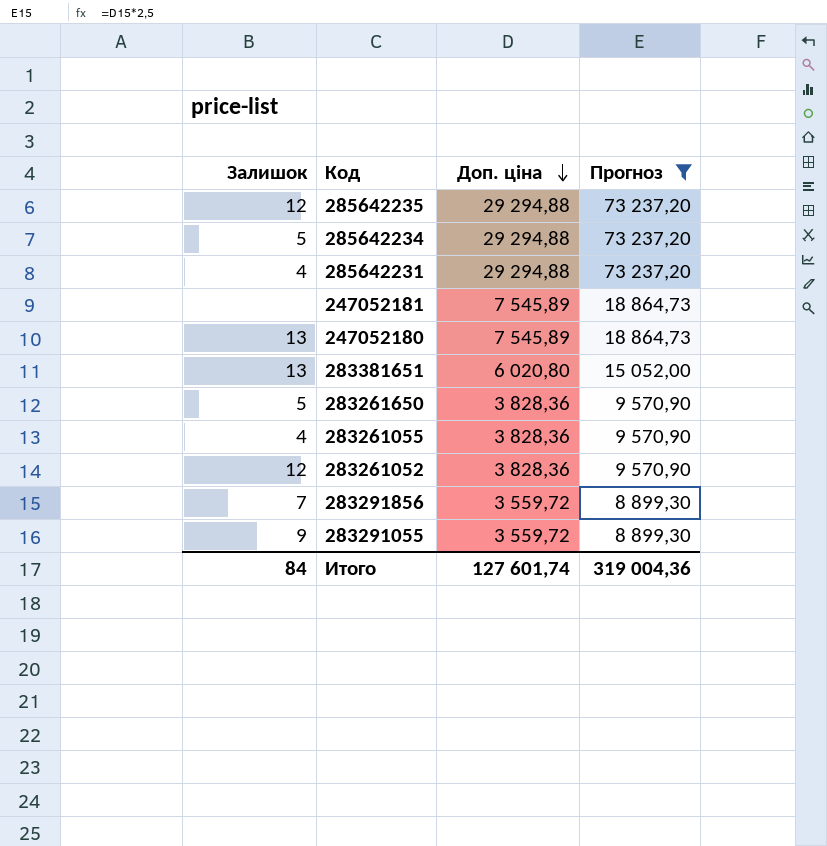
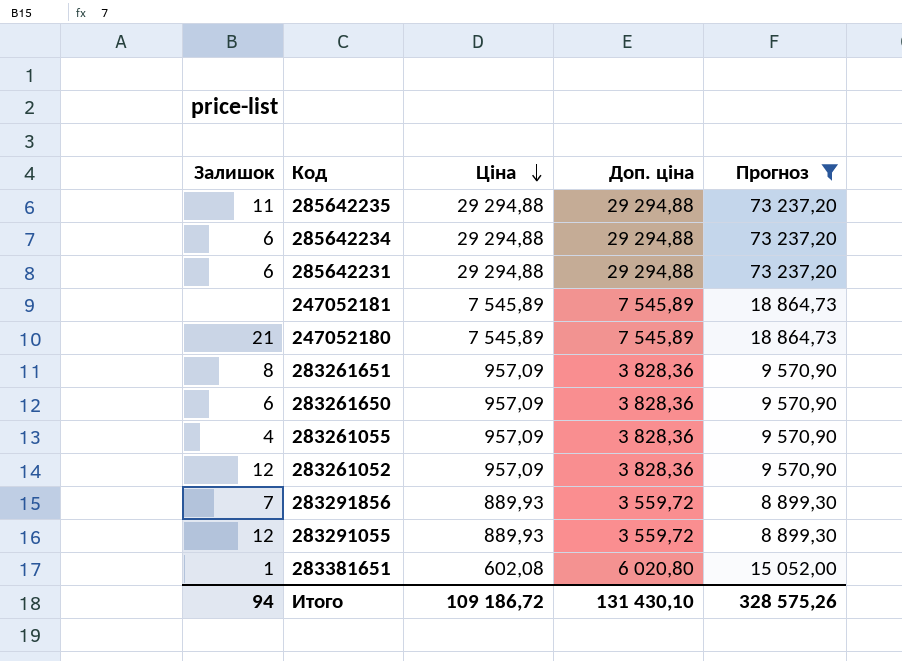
row order: Доп. ціна descending -> Ціна descending
column Ціна | position: none -> 3
285642235 | Залишок: 12 -> 11
285642234 | Залишок: 5 -> 6
285642231 | Залишок: 4 -> 6
247052180 | Залишок: 13 -> 21
row 283261651: none -> 8 | 957,09 | 3 828,36 | 9 570,90
283261650 | Залишок: 5 -> 6
283291055 | Залишок: 9 -> 12
283381651 | Залишок: 13 -> 1
Итого | Залишок: 84 -> 94
Итого | Доп. ціна: 127 601,74 -> 131 430,10
Итого | Прогноз: 319 004,36 -> 328 575,26

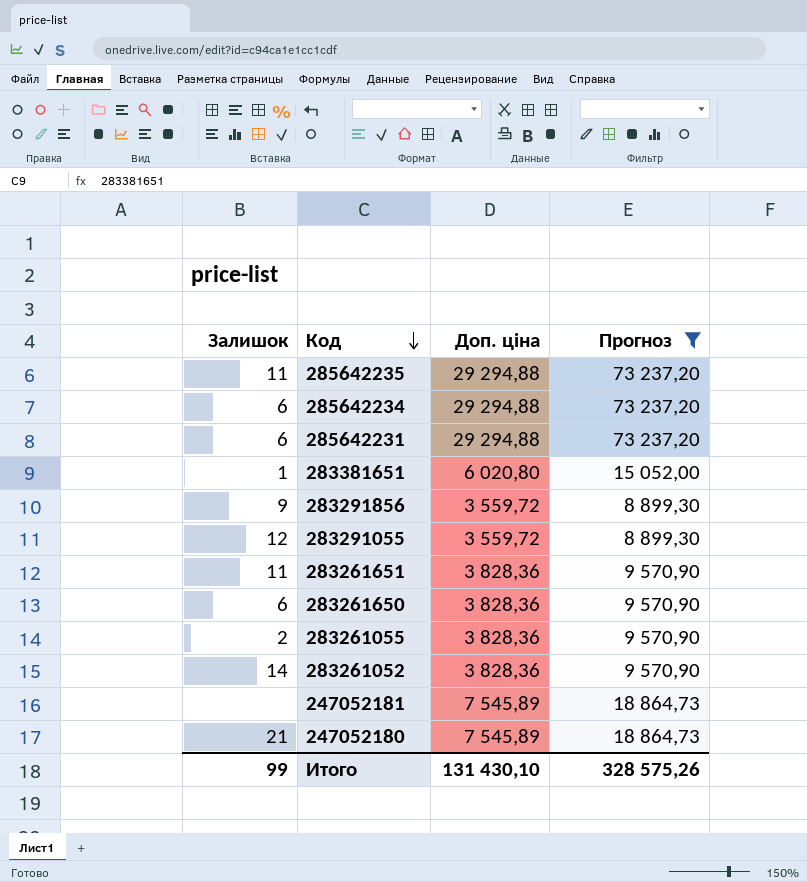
row order: Ціна descending -> Код descending
column Ціна | position: 3 -> none
283291856 | Залишок: 7 -> 9
283261651 | Залишок: 8 -> 11
283261055 | Залишок: 4 -> 2
283261052 | Залишок: 12 -> 14
Итого | Залишок: 94 -> 99

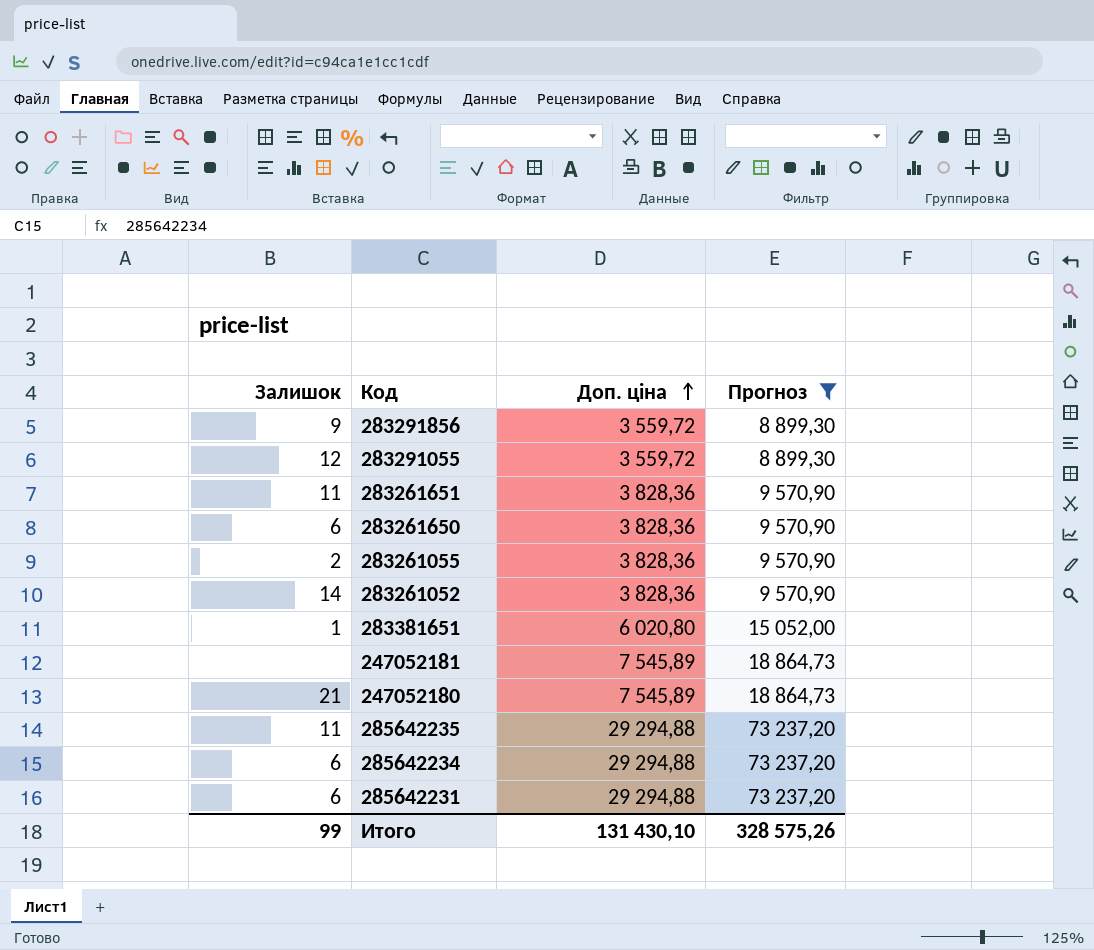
row order: Код descending -> Доп. ціна ascending

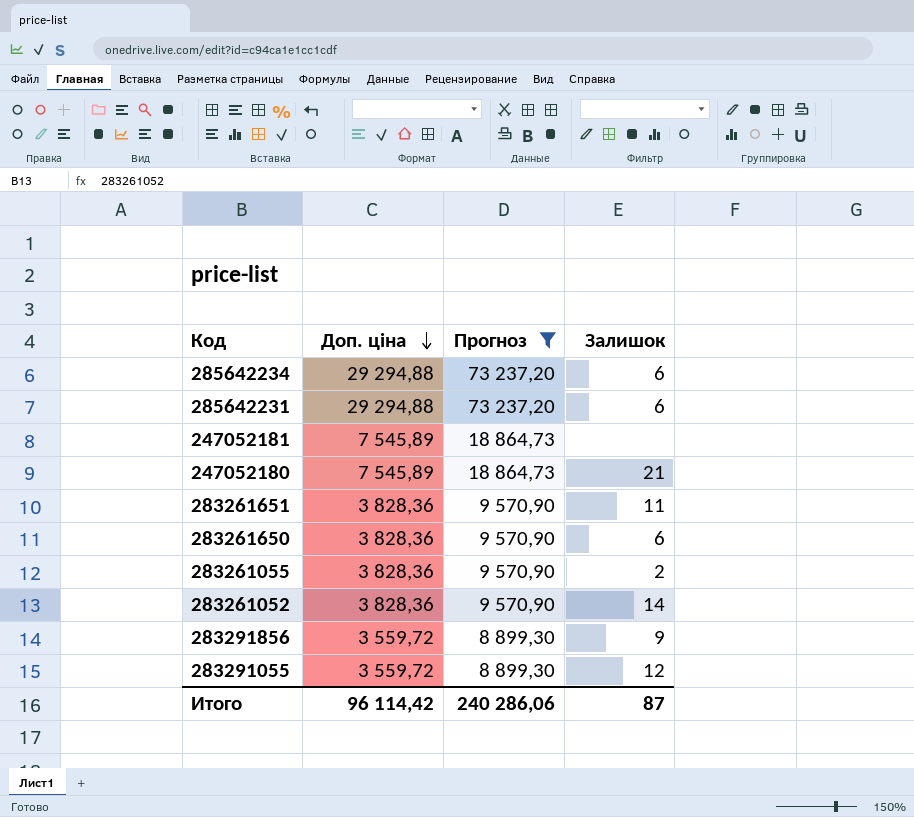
row order: Доп. ціна ascending -> Доп. ціна descending
column Залишок | position: 1 -> 4
row 283381651: 1 | 6 020,80 | 15 052,00 -> none
row 285642235: 11 | 29 294,88 | 73 237,20 -> none
Итого | Доп. ціна: 131 430,10 -> 96 114,42
Итого | Прогноз: 328 575,26 -> 240 286,06
Итого | Залишок: 99 -> 87

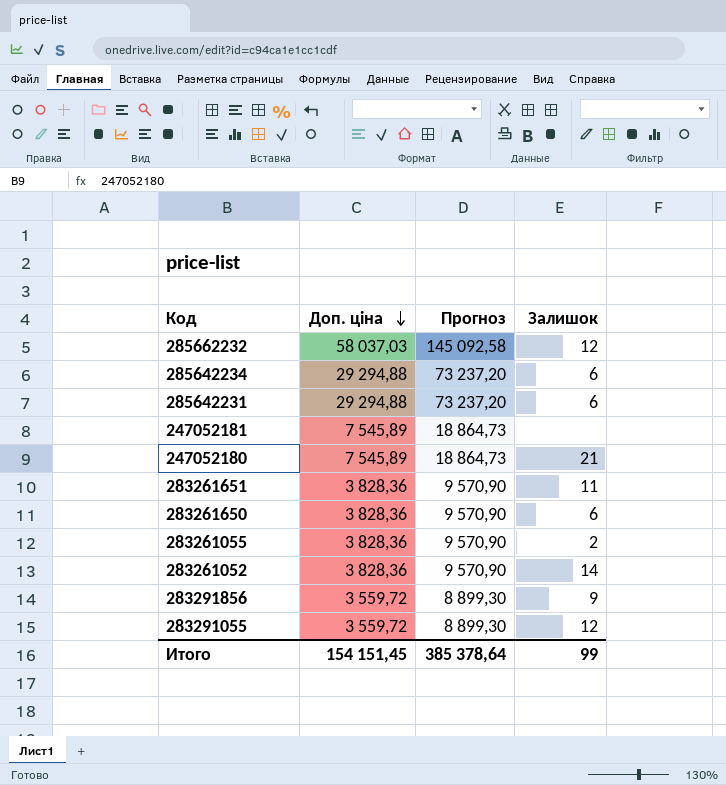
filter: Прогноз != 145 092,58 -> none
Итого | Доп. ціна: 96 114,42 -> 154 151,45
Итого | Прогноз: 240 286,06 -> 385 378,64
Итого | Залишок: 87 -> 99

